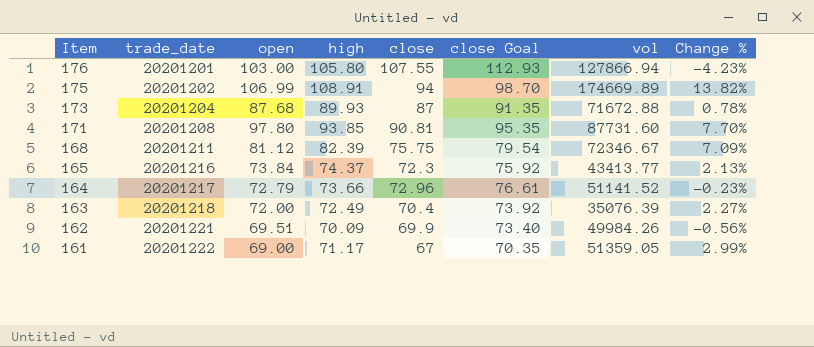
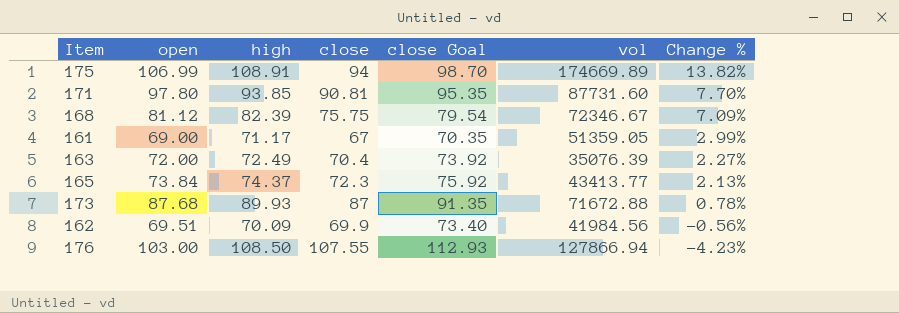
row order: Item descending -> Change % descending
column trade_date | position: 2 -> none
row 164: 20201217 | 72.79 | 73.66 | 72.96 | 76.61 | 51141.52 | -0.23% -> none
162 | vol: 49984.26 -> 41984.56
176 | high: 105.80 -> 108.50

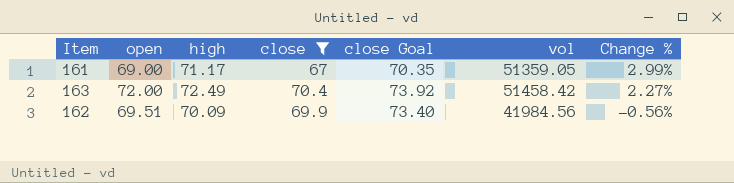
filter: none -> close <= 70.4
163 | vol: 35076.39 -> 51458.42

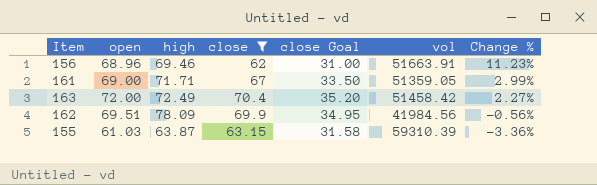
column close Goal | formula: [close] * 1.05 -> [close] * 0.5
row 156: none -> 68.96 | 69.46 | 62 | 31.00 | 51663.91 | 11.23%
161 | high: 71.17 -> 71.71
162 | high: 70.09 -> 78.09
row 155: none -> 61.03 | 63.87 | 63.15 | 31.58 | 59310.39 | -3.36%

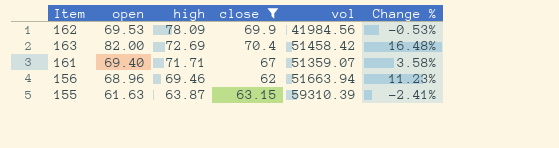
row order: Change % descending -> high descending
column close Goal | formula: [close] * 0.5 -> none
162 | open: 69.51 -> 69.53
162 | Change %: -0.56% -> -0.53%
163 | open: 72.00 -> 82.00
163 | high: 72.49 -> 72.69
163 | Change %: 2.27% -> 16.48%
161 | open: 69.00 -> 69.40
161 | vol: 51359.05 -> 51359.07
161 | Change %: 2.99% -> 3.58%
156 | vol: 51663.91 -> 51663.94
155 | open: 61.03 -> 61.63
155 | Change %: -3.36% -> -2.41%

